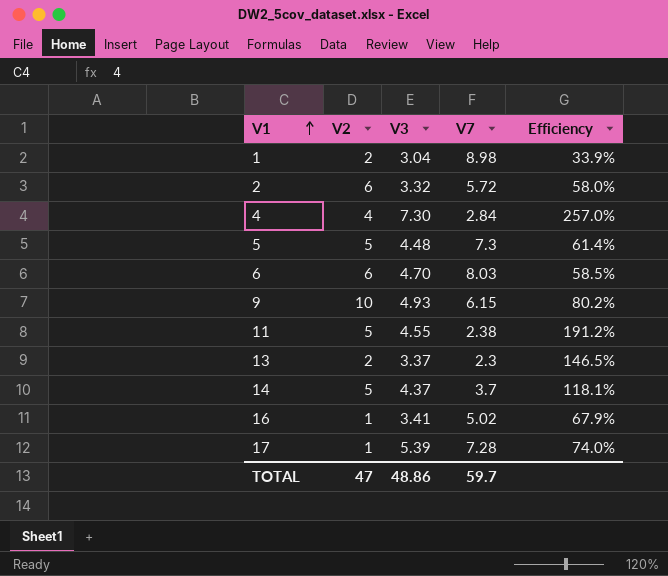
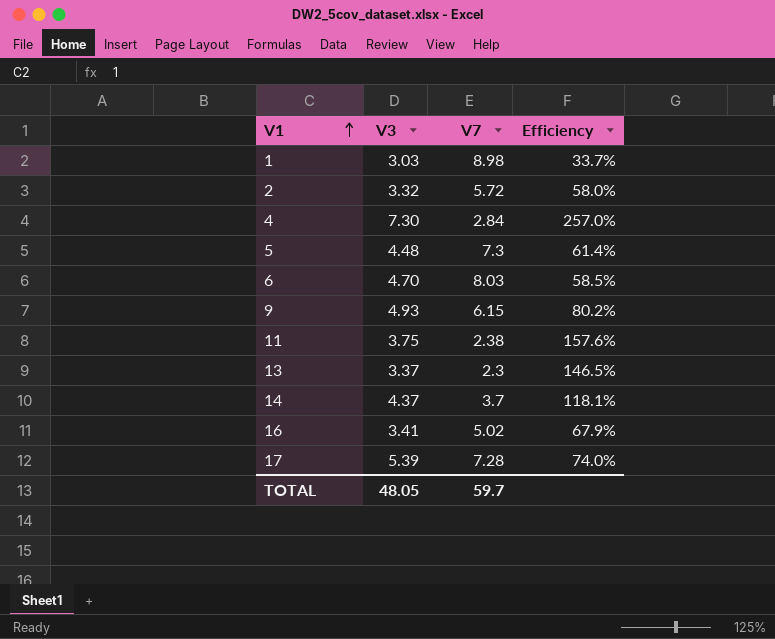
column V2 | position: 2 -> none
1 | V3: 3.04 -> 3.03
1 | Efficiency: 33.9% -> 33.7%
11 | V3: 4.55 -> 3.75
11 | Efficiency: 191.2% -> 157.6%
TOTAL | V3: 48.86 -> 48.05

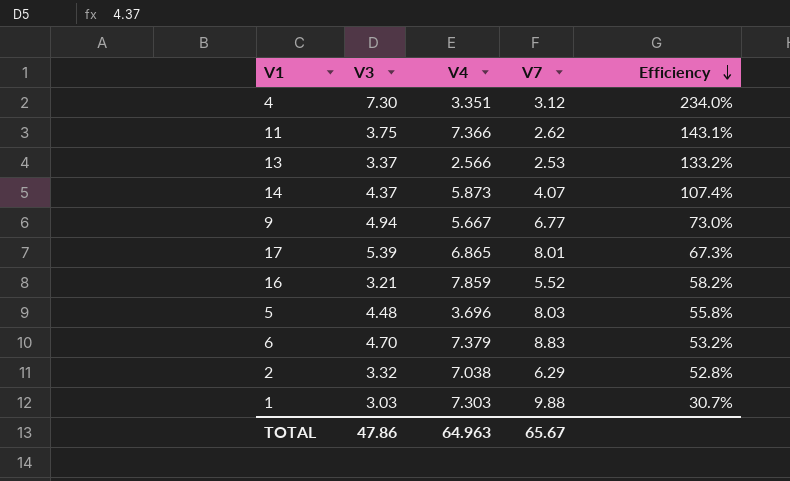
row order: V1 ascending -> Efficiency descending
column V4 | position: none -> 3
4 | V7: 2.84 -> 3.12
4 | Efficiency: 257.0% -> 234.0%
11 | V7: 2.38 -> 2.62
11 | Efficiency: 157.6% -> 143.1%
13 | V7: 2.3 -> 2.53
13 | Efficiency: 146.5% -> 133.2%
14 | V7: 3.7 -> 4.07
14 | Efficiency: 118.1% -> 107.4%
9 | V3: 4.93 -> 4.94
9 | V7: 6.15 -> 6.77
9 | Efficiency: 80.2% -> 73.0%
17 | V7: 7.28 -> 8.01
17 | Efficiency: 74.0% -> 67.3%
16 | V3: 3.41 -> 3.21
16 | V7: 5.02 -> 5.52
16 | Efficiency: 67.9% -> 58.2%
5 | V7: 7.3 -> 8.03
5 | Efficiency: 61.4% -> 55.8%
6 | V7: 8.03 -> 8.83
6 | Efficiency: 58.5% -> 53.2%
2 | V7: 5.72 -> 6.29
2 | Efficiency: 58.0% -> 52.8%
1 | V7: 8.98 -> 9.88
1 | Efficiency: 33.7% -> 30.7%
TOTAL | V3: 48.05 -> 47.86
TOTAL | V7: 59.7 -> 65.67

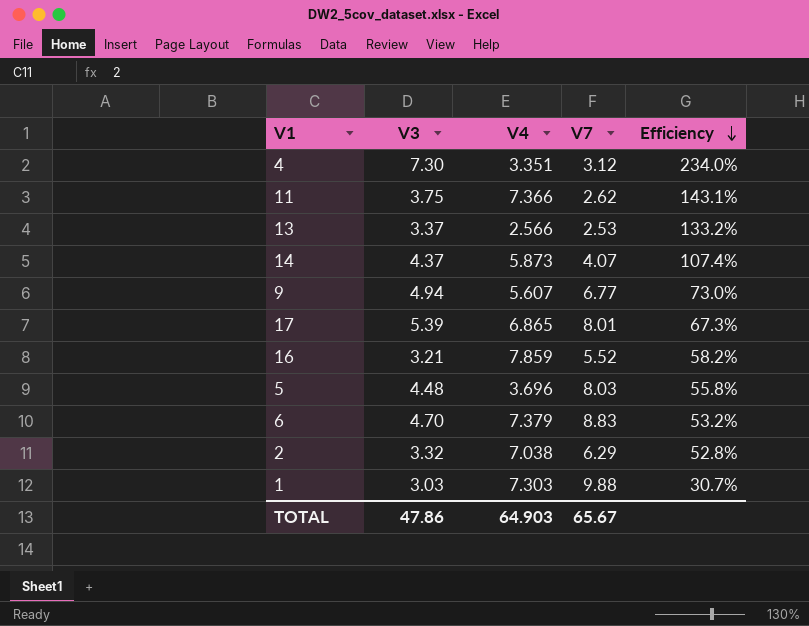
9 | V4: 5.667 -> 5.607
TOTAL | V4: 64.963 -> 64.903

